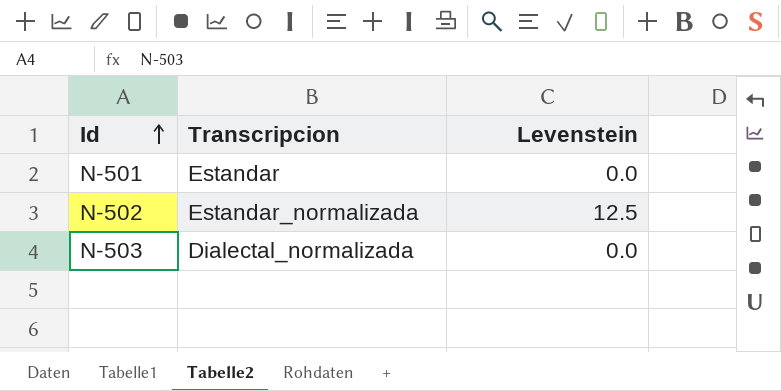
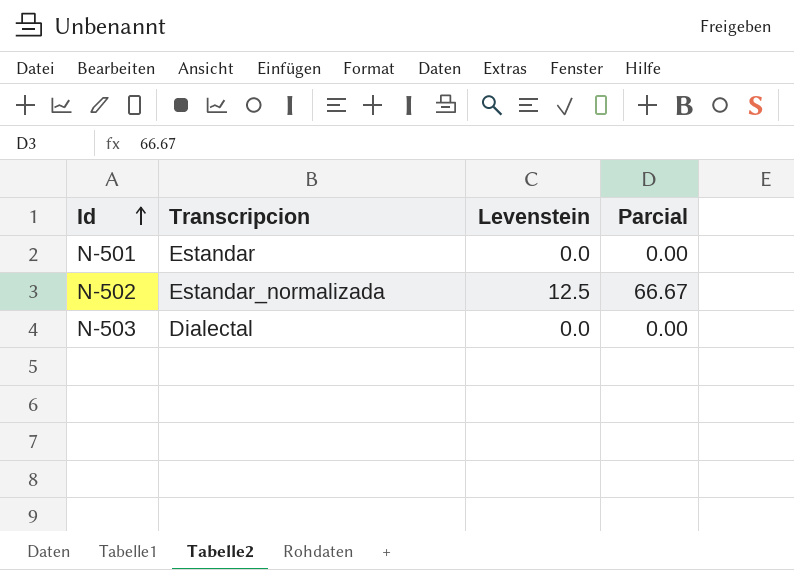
column Parcial | position: none -> 4
N-503 | Transcripcion: Dialectal_normalizada -> Dialectal

